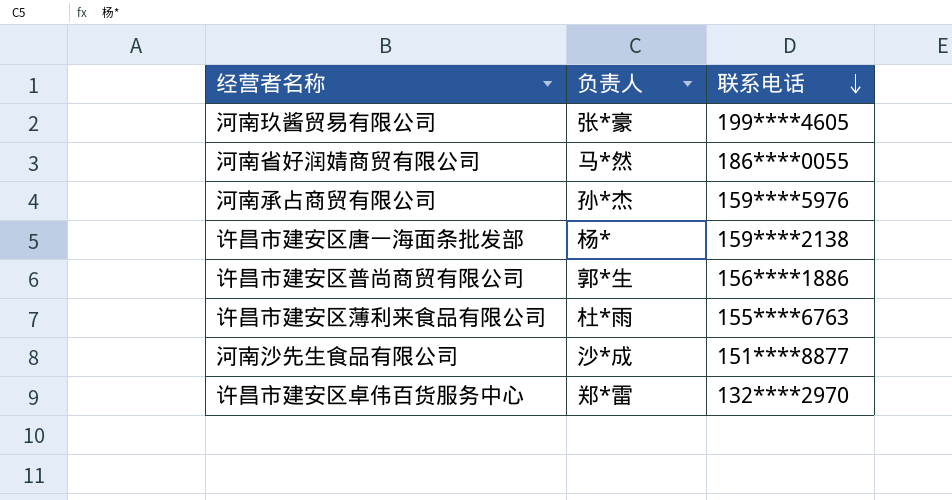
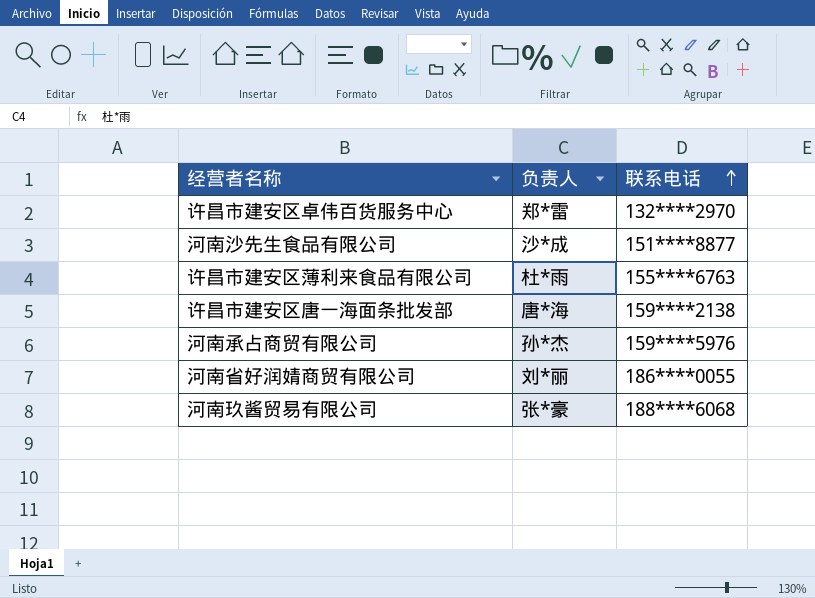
row order: 联系电话 descending -> 联系电话 ascending
row 许昌市建安区普尚商贸有限公司: 郭*生 | 156****1886 -> none
许昌市建安区唐一海面条批发部 | 负责人: 杨* -> 唐*海
河南省好润婧商贸有限公司 | 负责人: 马*然 -> 刘*丽
河南玖酱贸易有限公司 | 联系电话: 199****4605 -> 188****6068

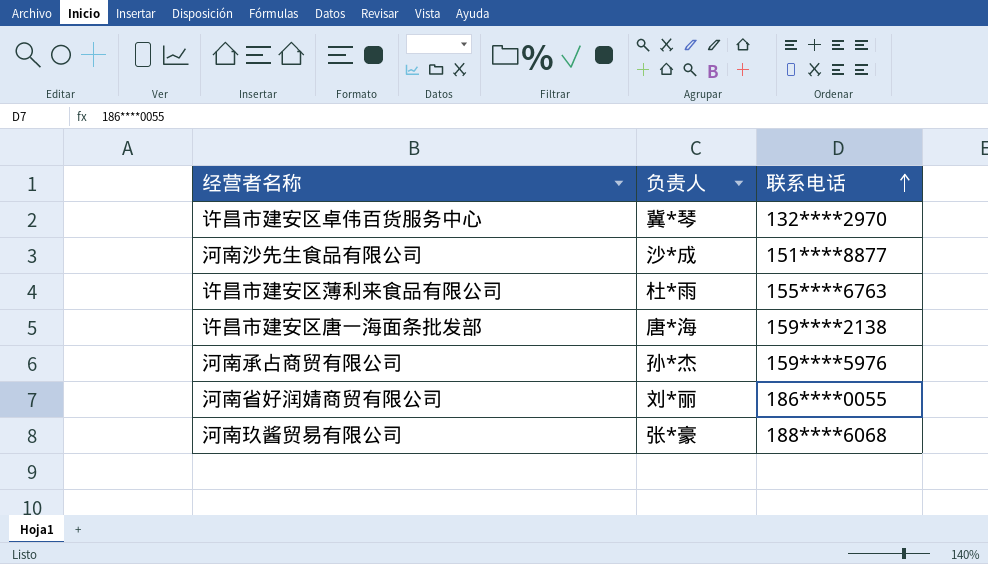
许昌市建安区卓伟百货服务中心 | 负责人: 郑*雷 -> 冀*琴

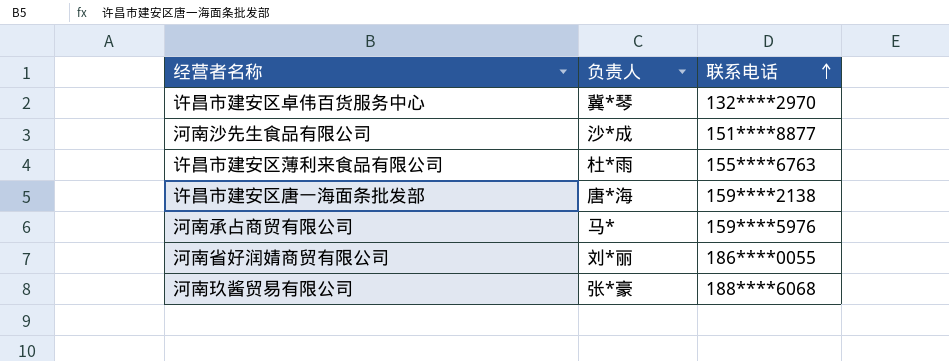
河南承占商贸有限公司 | 负责人: 孙*杰 -> 马*

